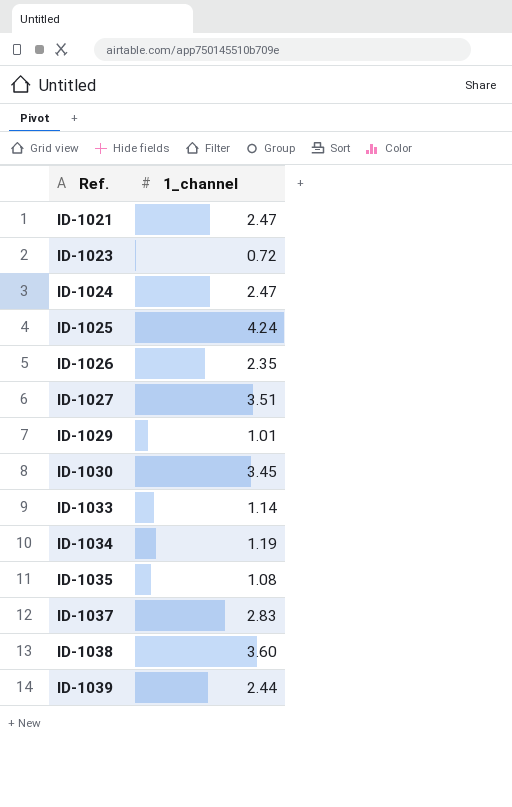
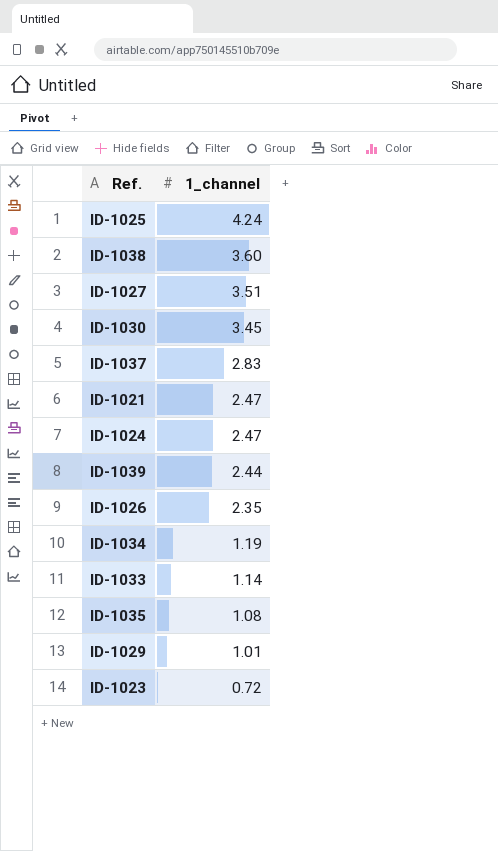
row order: Ref. ascending -> 1_channel descending

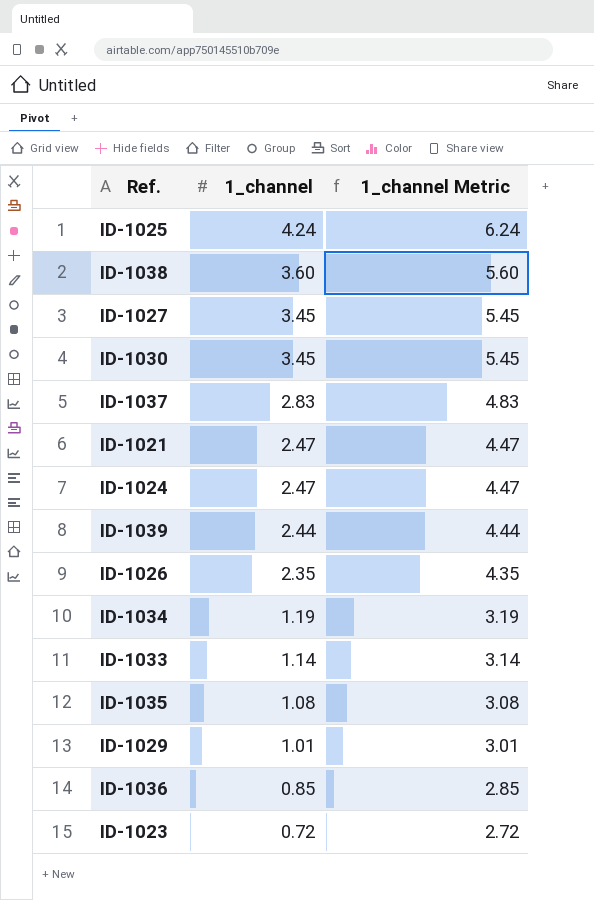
column 1_channel Metric | formula: none -> [1_channel] + 2
ID-1027 | 1_channel: 3.51 -> 3.45
row ID-1036: none -> 0.85 | 2.85

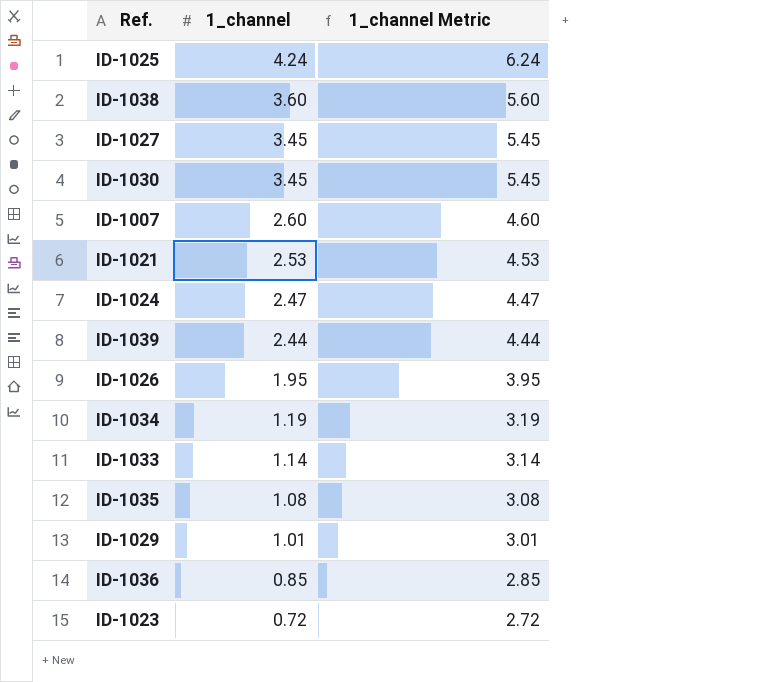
row ID-1037: 2.83 | 4.83 -> none
row ID-1007: none -> 2.60 | 4.60
ID-1021 | 1_channel: 2.47 -> 2.53
ID-1021 | 1_channel Metric: 4.47 -> 4.53
ID-1026 | 1_channel: 2.35 -> 1.95
ID-1026 | 1_channel Metric: 4.35 -> 3.95

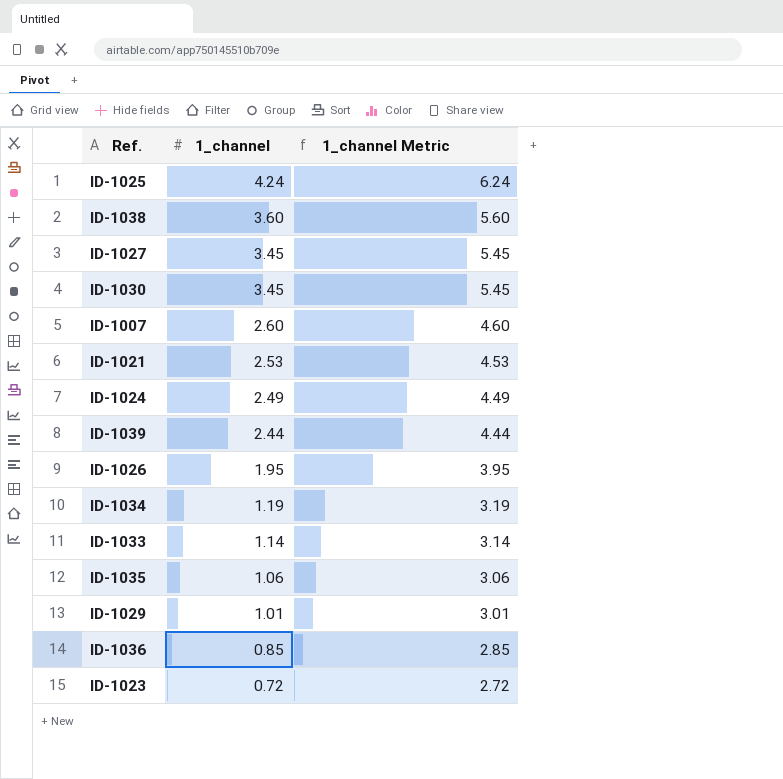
ID-1024 | 1_channel: 2.47 -> 2.49
ID-1024 | 1_channel Metric: 4.47 -> 4.49
ID-1035 | 1_channel: 1.08 -> 1.06
ID-1035 | 1_channel Metric: 3.08 -> 3.06

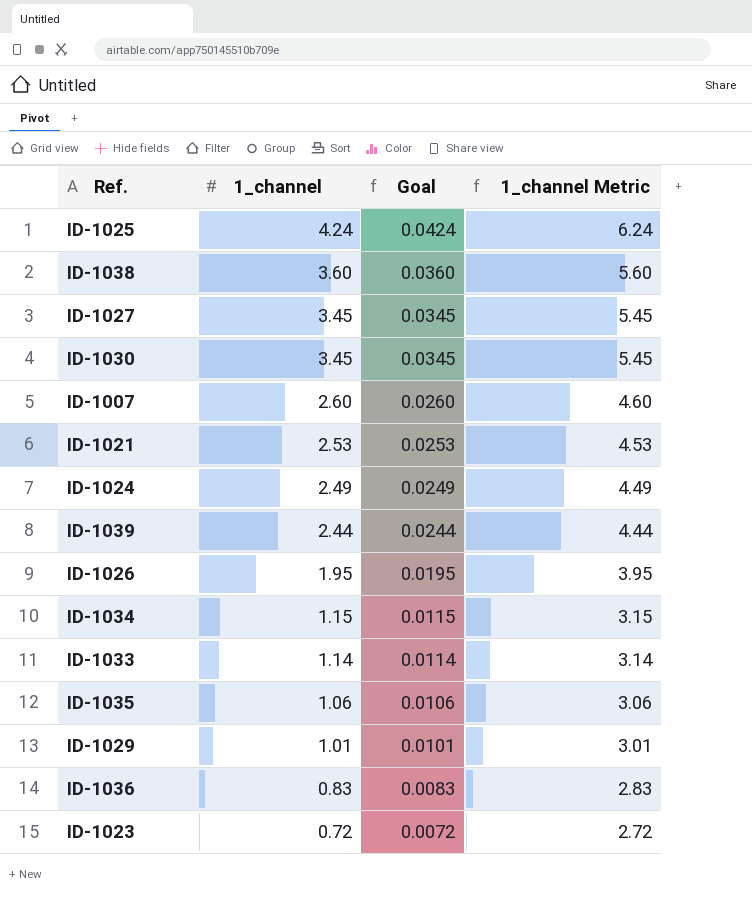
column Goal | formula: none -> [1_channel] * 0.01
ID-1034 | 1_channel: 1.19 -> 1.15
ID-1034 | 1_channel Metric: 3.19 -> 3.15
ID-1036 | 1_channel: 0.85 -> 0.83
ID-1036 | 1_channel Metric: 2.85 -> 2.83

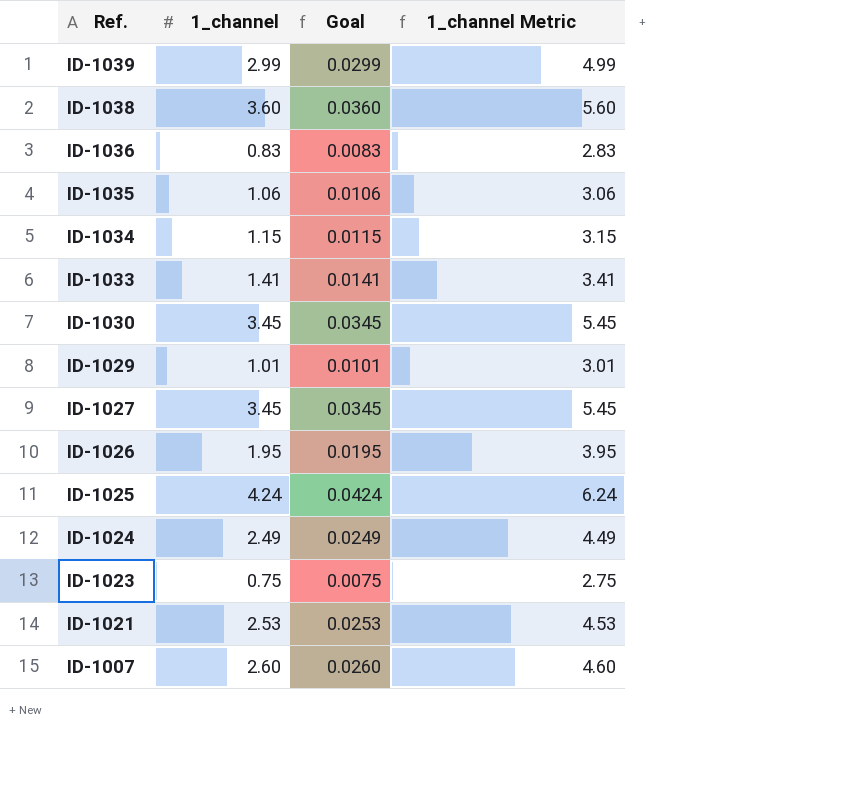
row order: 1_channel descending -> Ref. descending
ID-1039 | 1_channel: 2.44 -> 2.99
ID-1039 | Goal: 0.0244 -> 0.0299
ID-1039 | 1_channel Metric: 4.44 -> 4.99
ID-1033 | 1_channel: 1.14 -> 1.41
ID-1033 | Goal: 0.0114 -> 0.0141
ID-1033 | 1_channel Metric: 3.14 -> 3.41
ID-1023 | 1_channel: 0.72 -> 0.75
ID-1023 | Goal: 0.0072 -> 0.0075
ID-1023 | 1_channel Metric: 2.72 -> 2.75

